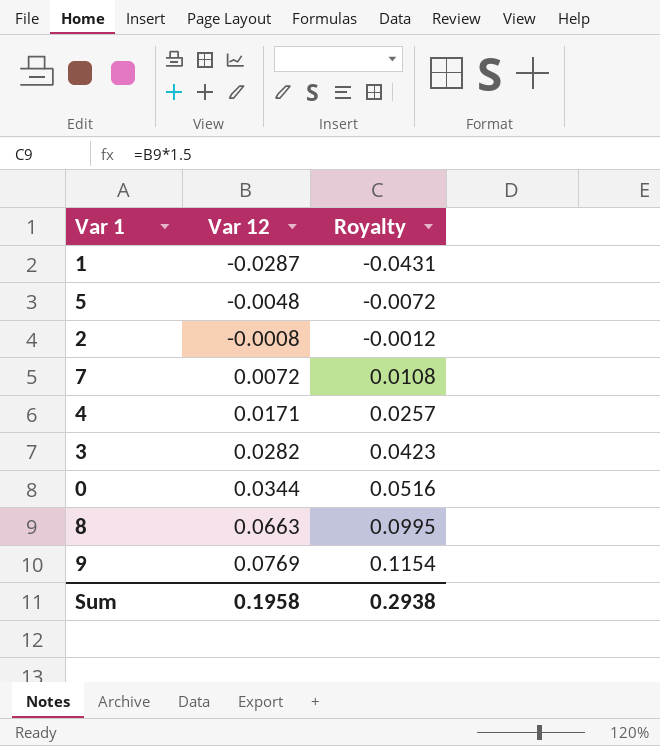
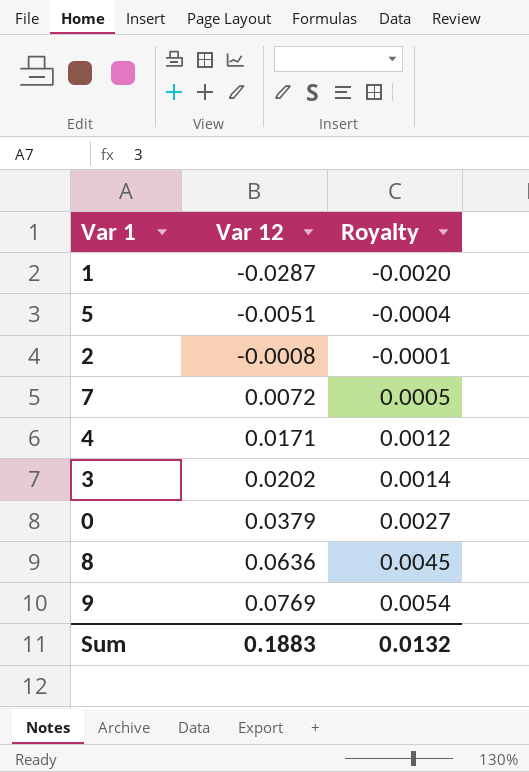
column Royalty | formula: [Var 12] * 1.5 -> [Var 12] * 0.07
5 | Var 12: -0.0048 -> -0.0051
3 | Var 12: 0.0282 -> 0.0202
0 | Var 12: 0.0344 -> 0.0379
8 | Var 12: 0.0663 -> 0.0636
Sum | Var 12: 0.1958 -> 0.1883
Sum | Royalty: 0.2938 -> 0.0132

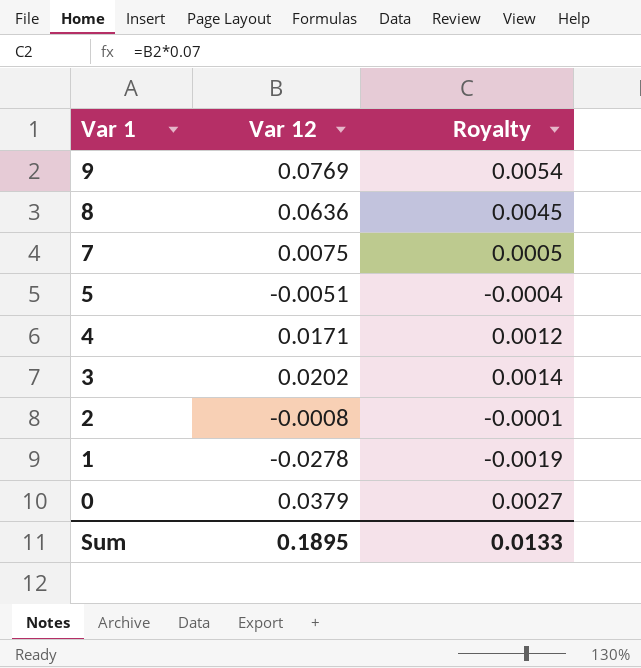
row order: Var 12 ascending -> Var 1 descending
7 | Var 12: 0.0072 -> 0.0075
1 | Var 12: -0.0287 -> -0.0278
1 | Royalty: -0.0020 -> -0.0019
Sum | Var 12: 0.1883 -> 0.1895
Sum | Royalty: 0.0132 -> 0.0133

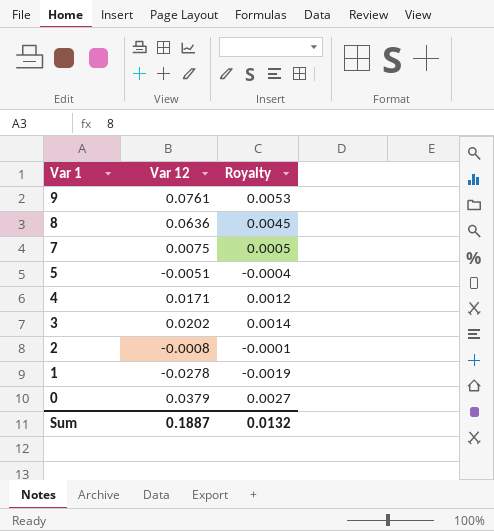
9 | Var 12: 0.0769 -> 0.0761
9 | Royalty: 0.0054 -> 0.0053
Sum | Var 12: 0.1895 -> 0.1887
Sum | Royalty: 0.0133 -> 0.0132

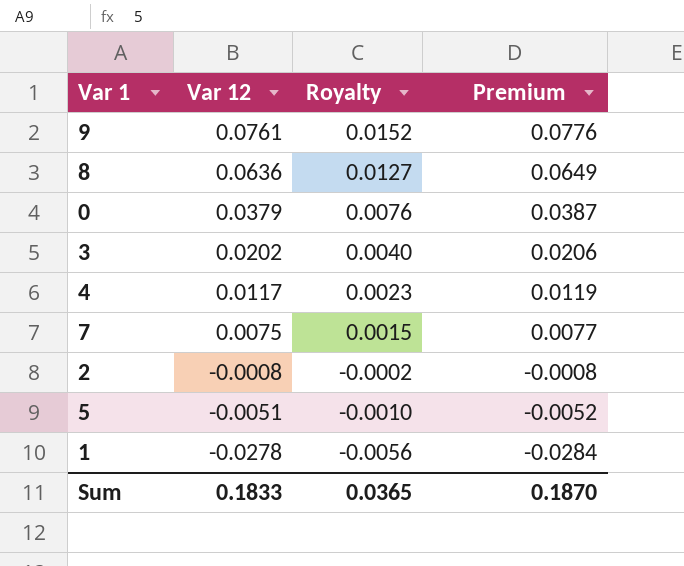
row order: Var 1 descending -> Var 12 descending
column Royalty | formula: [Var 12] * 0.07 -> [Var 12] * 0.2
column Premium | formula: none -> [Var 12] * 1.02
4 | Var 12: 0.0171 -> 0.0117
Sum | Var 12: 0.1887 -> 0.1833
Sum | Royalty: 0.0132 -> 0.0365

